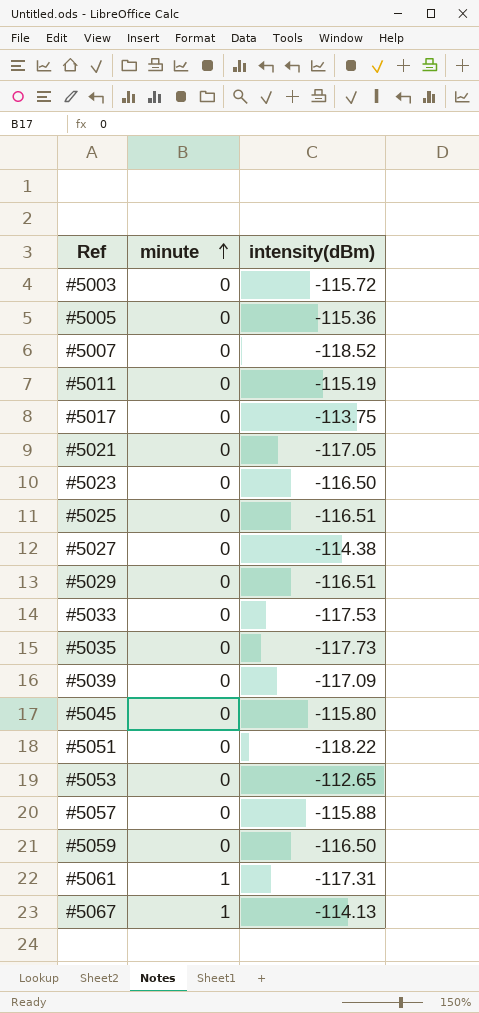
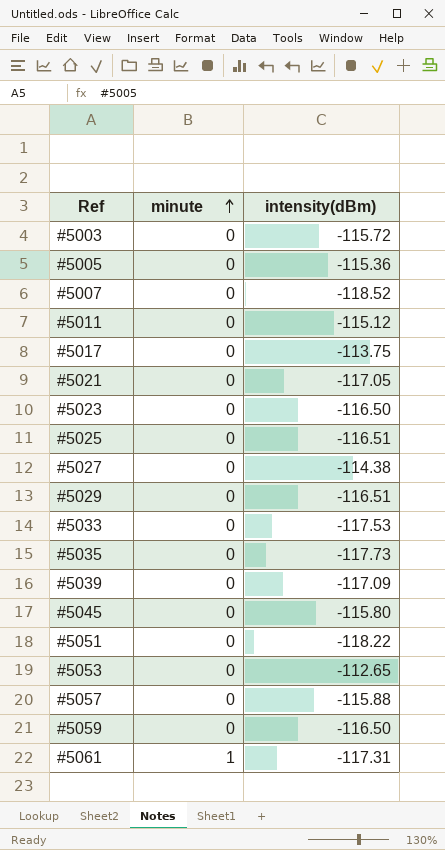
row #5067: 1 | -114.13 -> none
#5011 | intensity(dBm): -115.19 -> -115.12

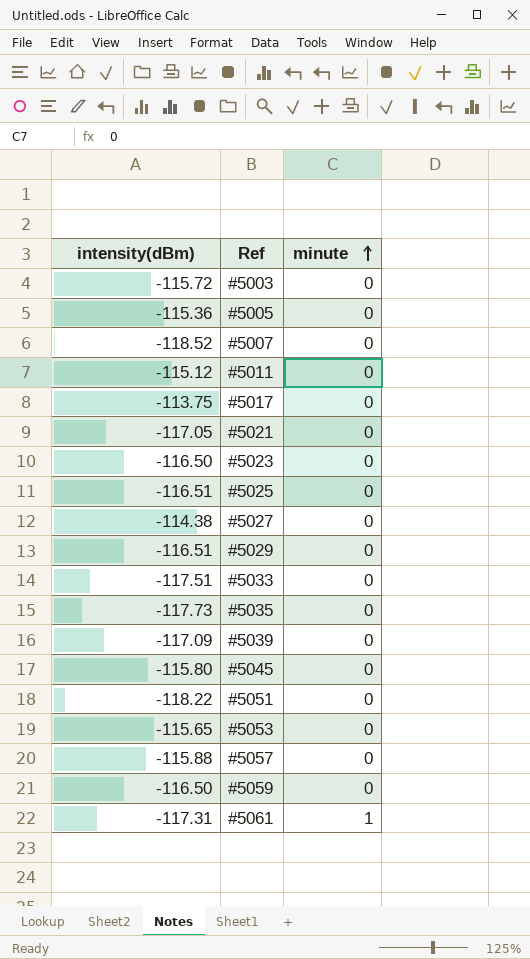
column intensity(dBm) | position: 3 -> 1
#5033 | intensity(dBm): -117.53 -> -117.51
#5053 | intensity(dBm): -112.65 -> -115.65

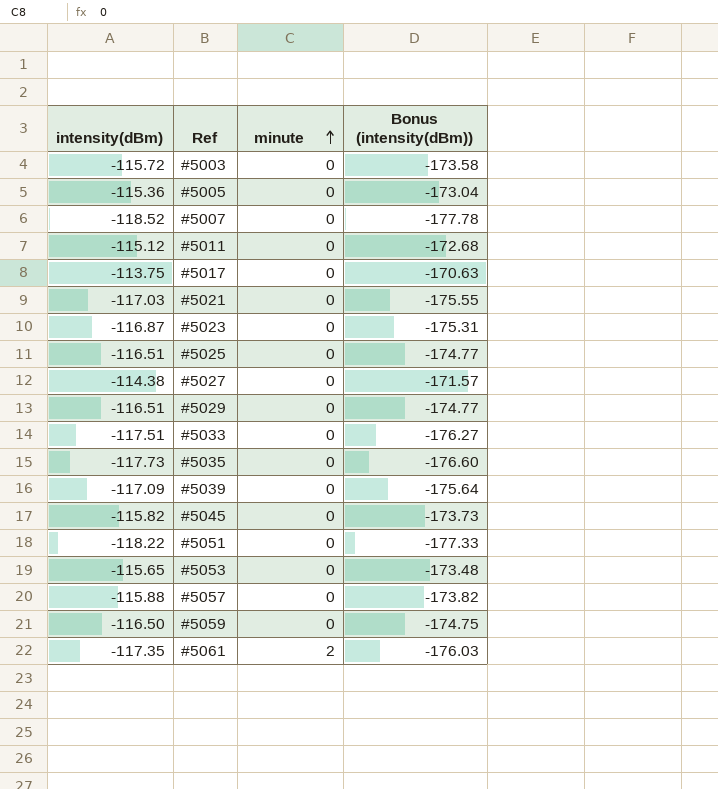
column Bonus (intensity(dBm)) | formula: none -> [intensity(dBm)] * 1.5
#5021 | intensity(dBm): -117.05 -> -117.03
#5023 | intensity(dBm): -116.50 -> -116.87
#5045 | intensity(dBm): -115.80 -> -115.82
#5061 | intensity(dBm): -117.31 -> -117.35
#5061 | minute: 1 -> 2

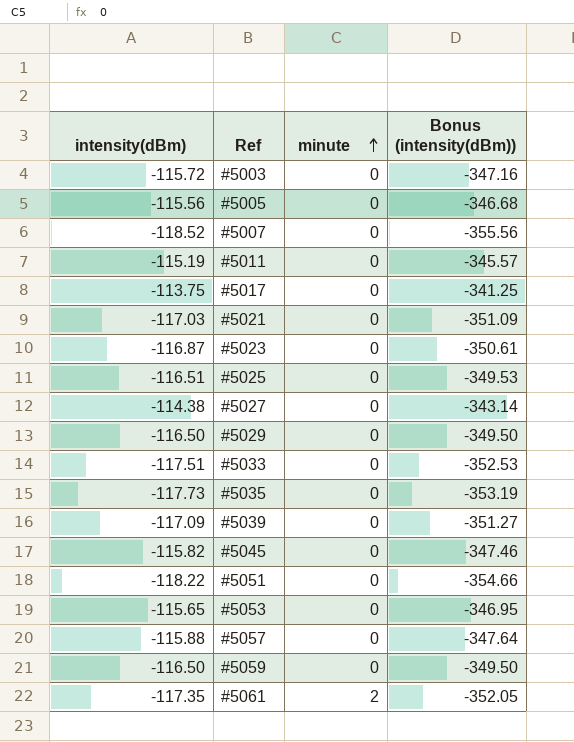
column Bonus (intensity(dBm)) | formula: [intensity(dBm)] * 1.5 -> [intensity(dBm)] * 3
#5005 | intensity(dBm): -115.36 -> -115.56
#5011 | intensity(dBm): -115.12 -> -115.19
#5029 | intensity(dBm): -116.51 -> -116.50

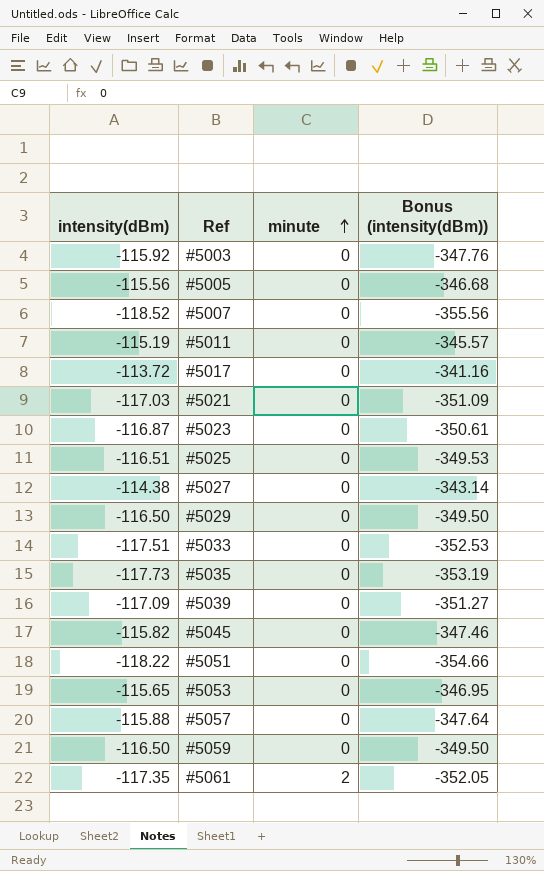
#5003 | intensity(dBm): -115.72 -> -115.92
#5003 | Bonus (intensity(dBm)): -347.16 -> -347.76
#5017 | intensity(dBm): -113.75 -> -113.72
#5017 | Bonus (intensity(dBm)): -341.25 -> -341.16

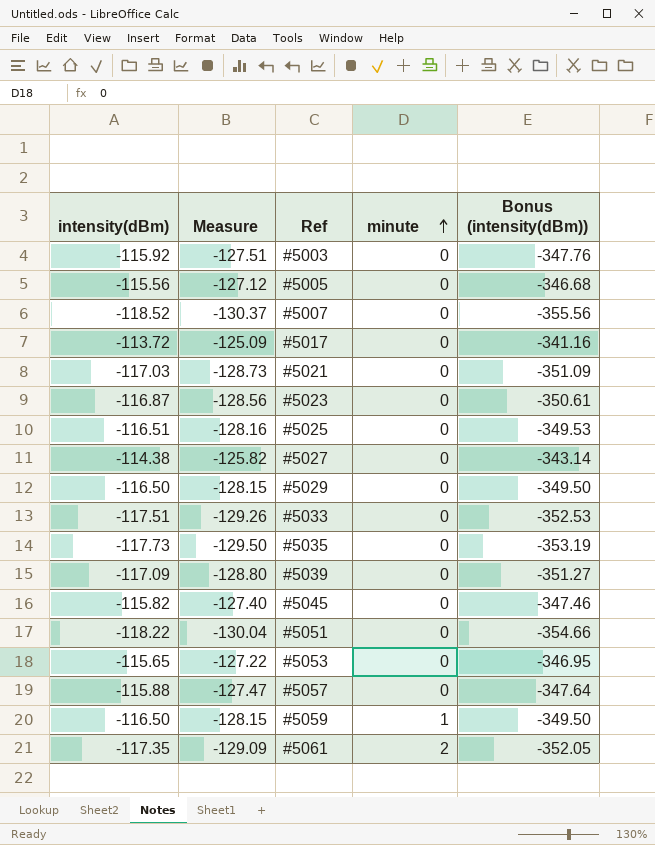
column Measure | formula: none -> [intensity(dBm)] * 1.1
row #5011: -115.19 | 0 | -345.57 -> none
#5059 | minute: 0 -> 1

